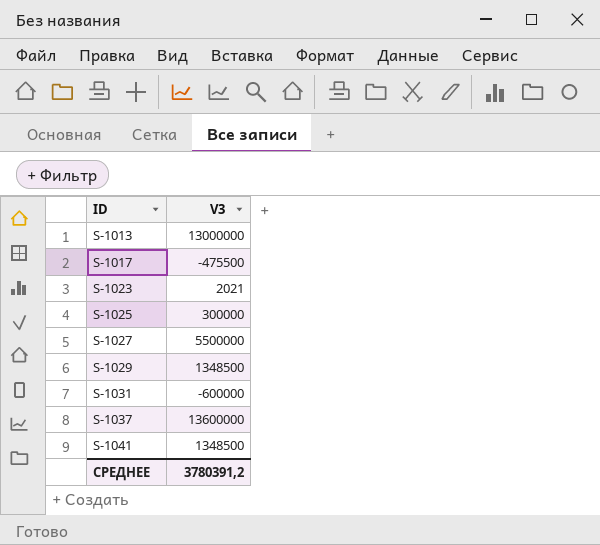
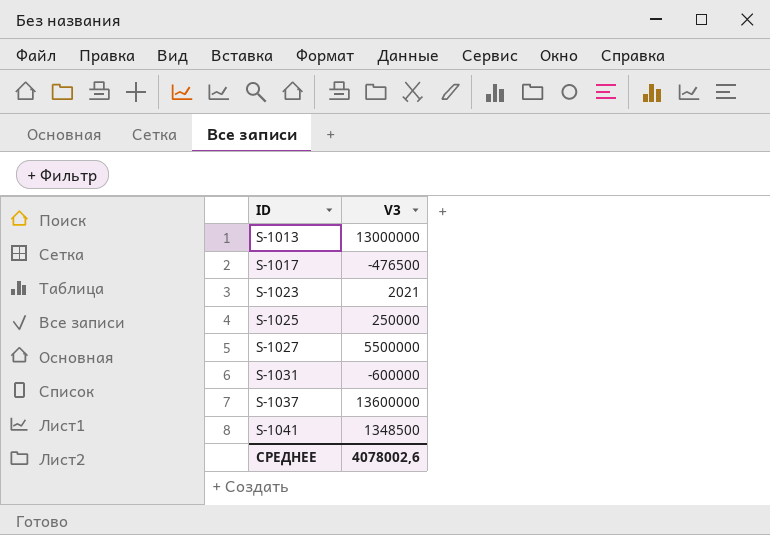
row S-1029: 1348500 -> none
S-1017 | V3: -475500 -> -476500
S-1025 | V3: 300000 -> 250000
СРЕДНЕЕ | V3: 3780391,2 -> 4078002,6

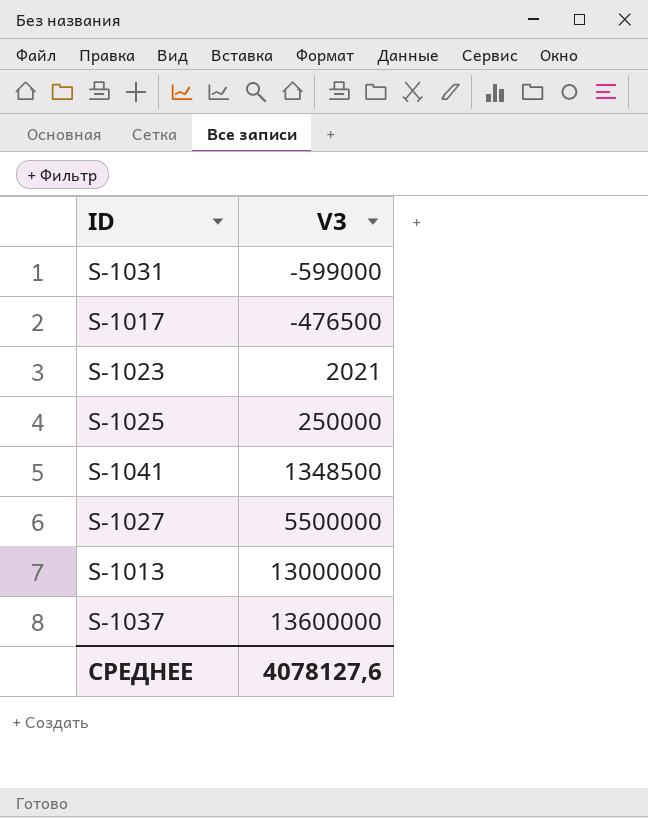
row order: ID ascending -> V3 ascending
S-1031 | V3: -600000 -> -599000
СРЕДНЕЕ | V3: 4078002,6 -> 4078127,6

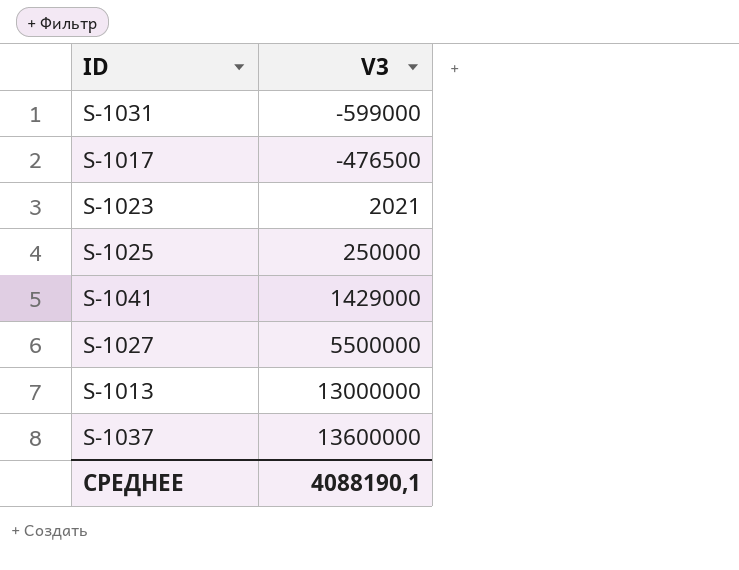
S-1041 | V3: 1348500 -> 1429000
СРЕДНЕЕ | V3: 4078127,6 -> 4088190,1

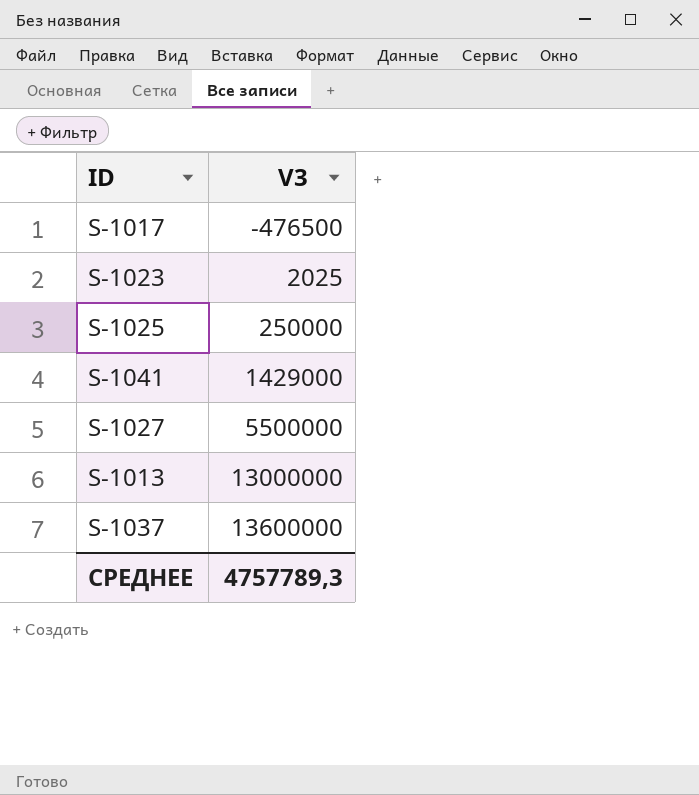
row S-1031: -599000 -> none
S-1023 | V3: 2021 -> 2025
СРЕДНЕЕ | V3: 4088190,1 -> 4757789,3

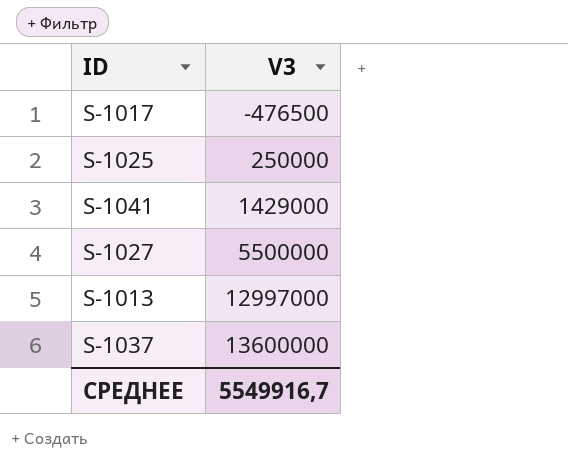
row S-1023: 2025 -> none
S-1013 | V3: 13000000 -> 12997000
СРЕДНЕЕ | V3: 4757789,3 -> 5549916,7

